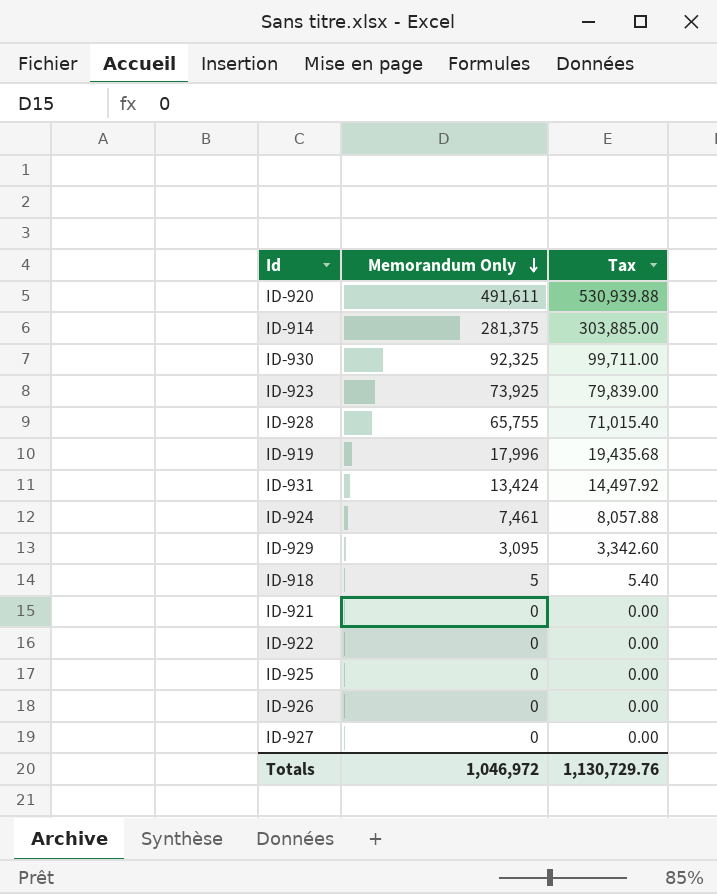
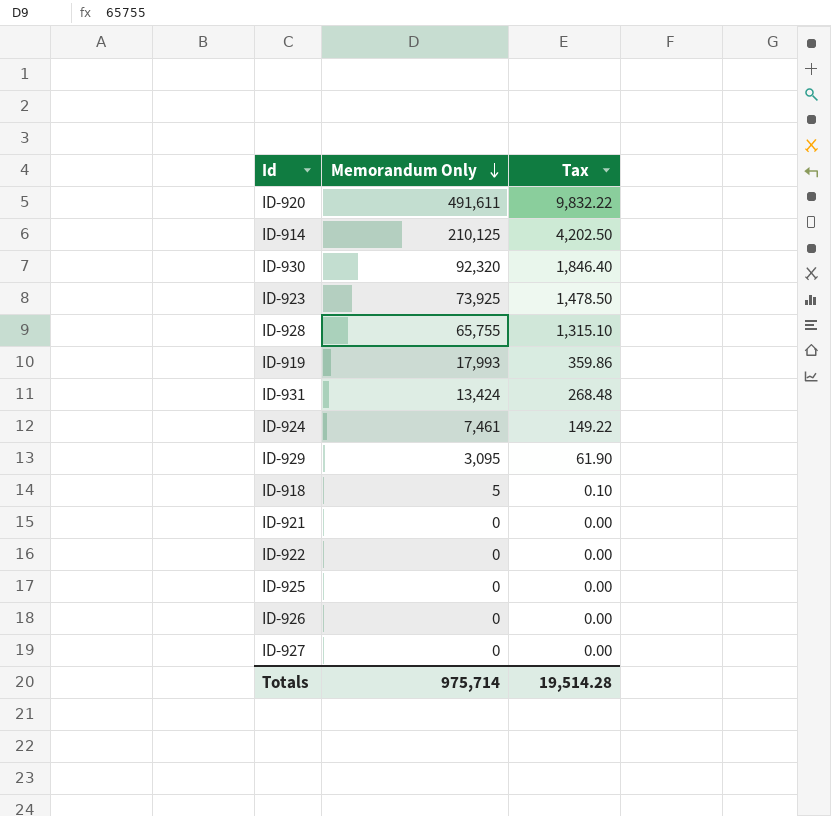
column Tax | formula: [Memorandum Only] * 1.08 -> [Memorandum Only] * 0.02
ID-914 | Memorandum Only: 281,375 -> 210,125
ID-930 | Memorandum Only: 92,325 -> 92,320
ID-919 | Memorandum Only: 17,996 -> 17,993
Totals | Memorandum Only: 1,046,972 -> 975,714
Totals | Tax: 1,130,729.76 -> 19,514.28

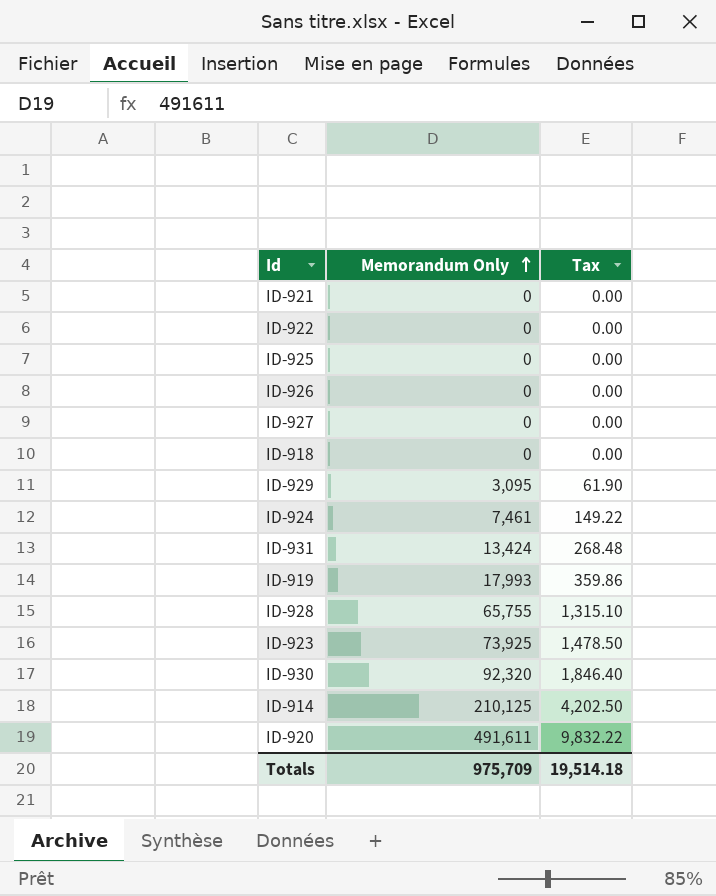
row order: Memorandum Only descending -> Memorandum Only ascending
ID-918 | Memorandum Only: 5 -> 0
ID-918 | Tax: 0.10 -> 0.00
Totals | Memorandum Only: 975,714 -> 975,709
Totals | Tax: 19,514.28 -> 19,514.18

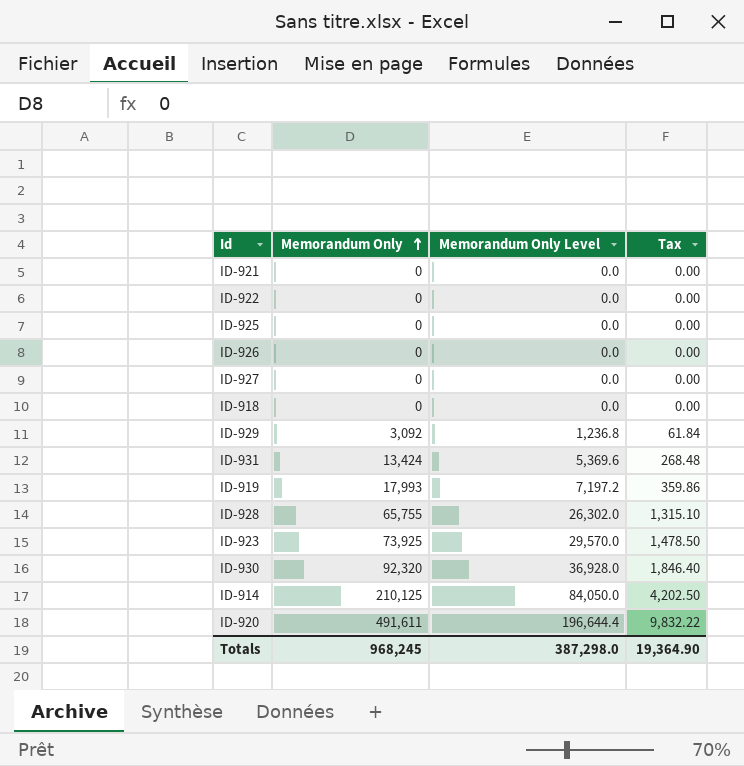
column Memorandum Only Level | formula: none -> [Memorandum Only] * 0.4
row ID-924: 7,461 | 149.22 -> none
ID-929 | Memorandum Only: 3,095 -> 3,092
ID-929 | Tax: 61.90 -> 61.84
Totals | Memorandum Only: 975,709 -> 968,245
Totals | Tax: 19,514.18 -> 19,364.90

